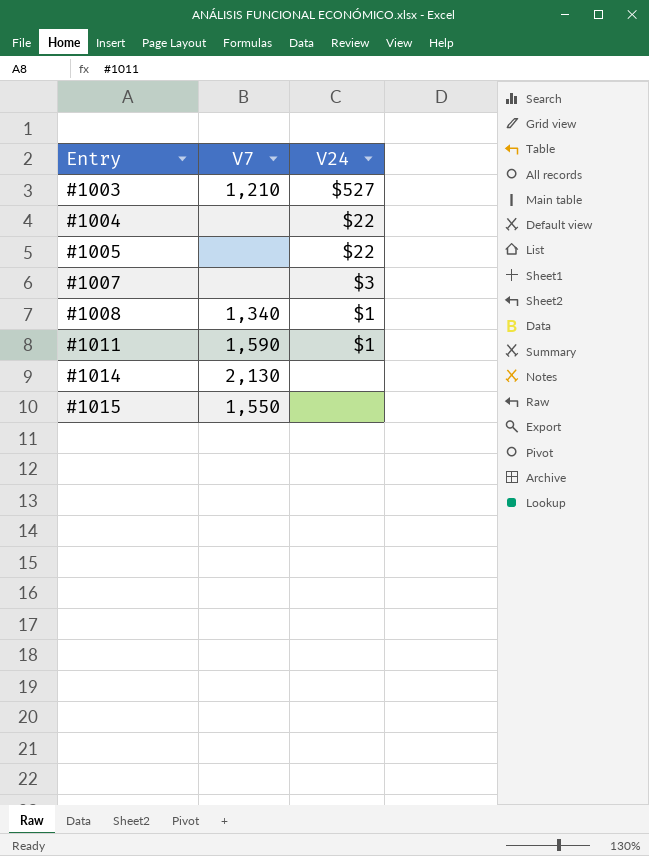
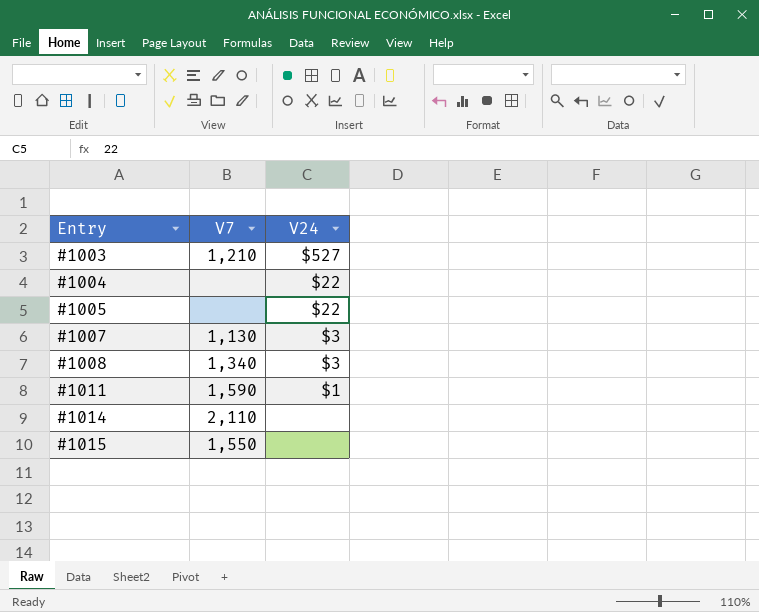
#1007 | V7: none -> 1,130
#1008 | V24: $1 -> $3
#1014 | V7: 2,130 -> 2,110

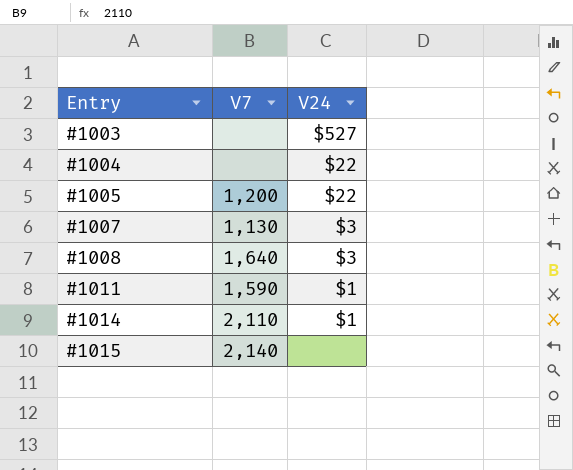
#1003 | V7: 1,210 -> none
#1005 | V7: none -> 1,200
#1008 | V7: 1,340 -> 1,640
#1014 | V24: none -> $1
#1015 | V7: 1,550 -> 2,140

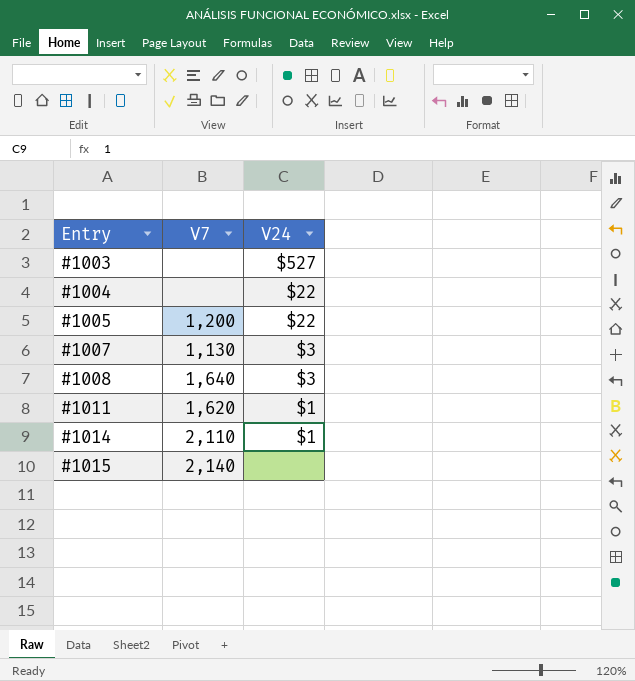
#1011 | V7: 1,590 -> 1,620

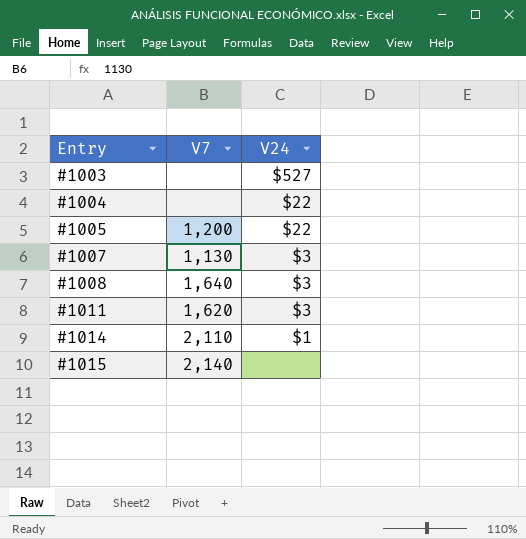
#1011 | V24: $1 -> $3

